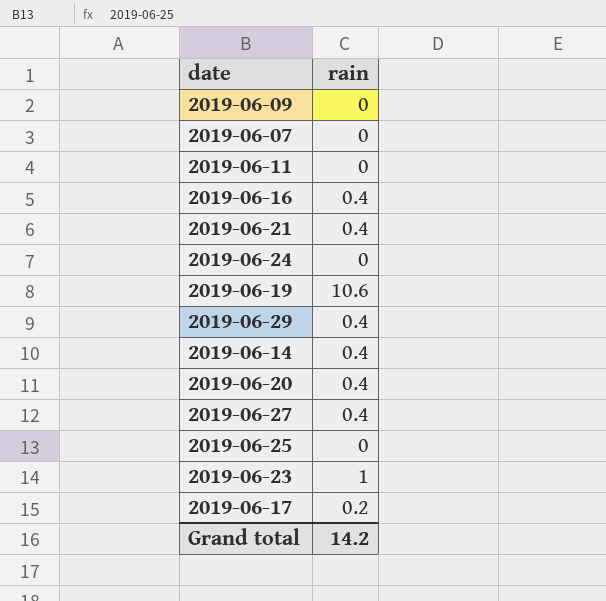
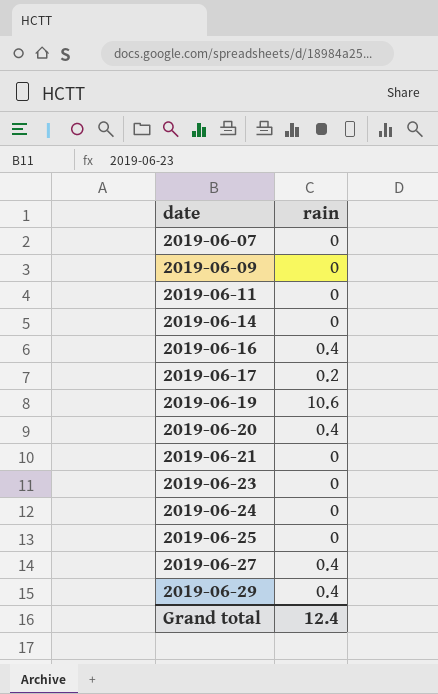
row order: none -> date ascending
2019-06-14 | rain: 0.4 -> 0
2019-06-21 | rain: 0.4 -> 0
2019-06-23 | rain: 1 -> 0
Grand total | rain: 14.2 -> 12.4

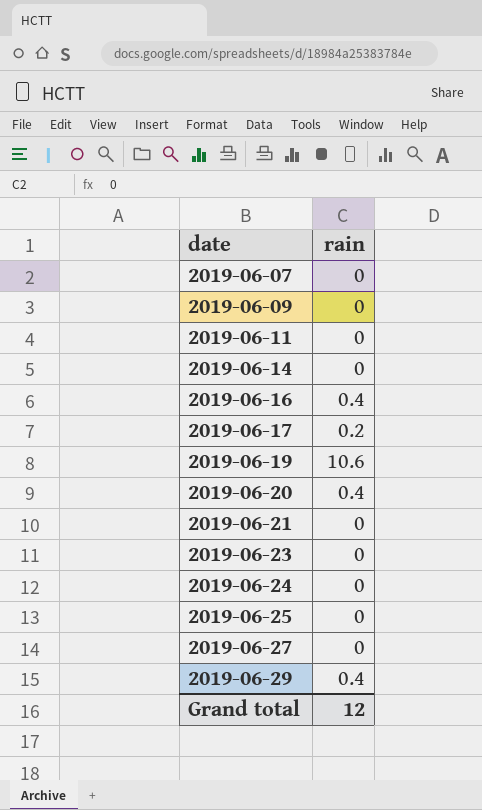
2019-06-27 | rain: 0.4 -> 0
Grand total | rain: 12.4 -> 12

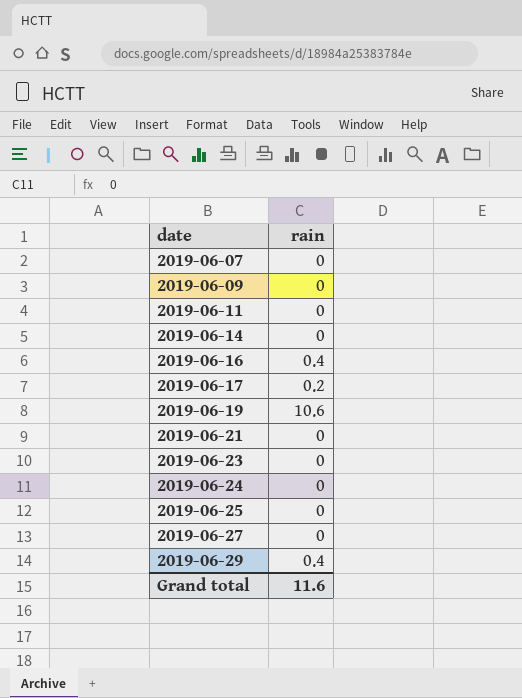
row 2019-06-20: 0.4 -> none
Grand total | rain: 12 -> 11.6

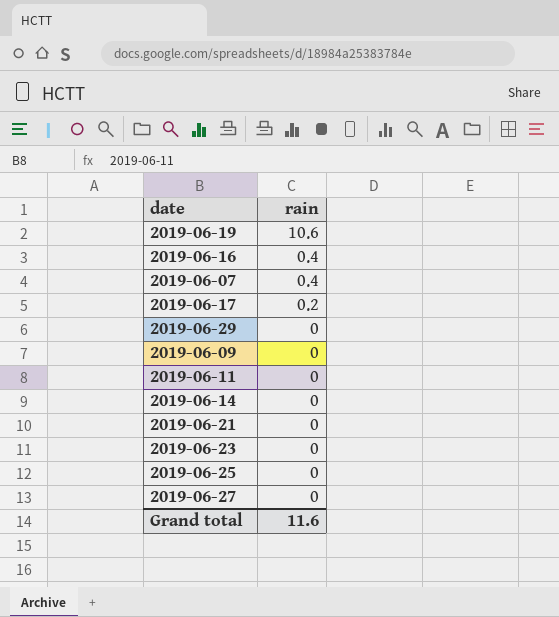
row order: date ascending -> rain descending
row 2019-06-24: 0 -> none
2019-06-07 | rain: 0 -> 0.4
2019-06-29 | rain: 0.4 -> 0

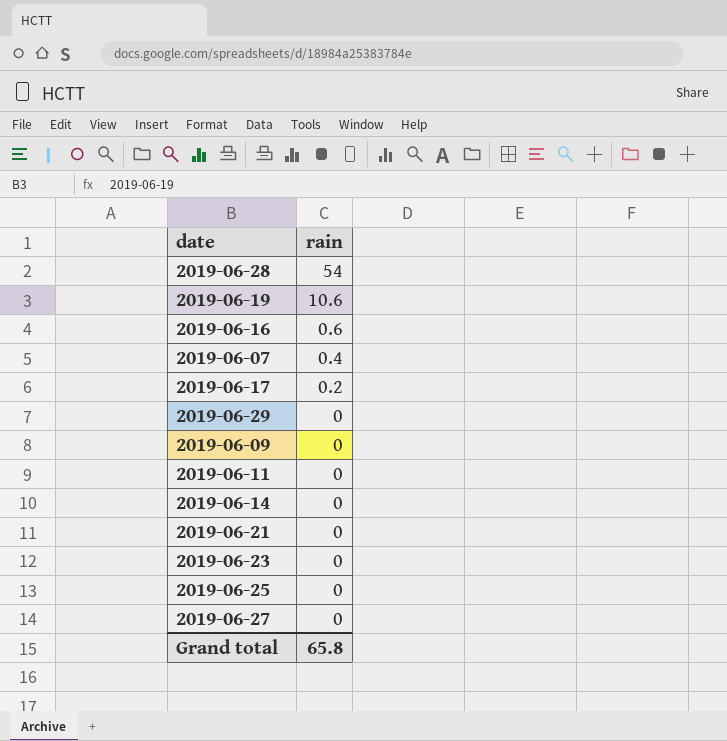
row 2019-06-28: none -> 54
2019-06-16 | rain: 0.4 -> 0.6
Grand total | rain: 11.6 -> 65.8

